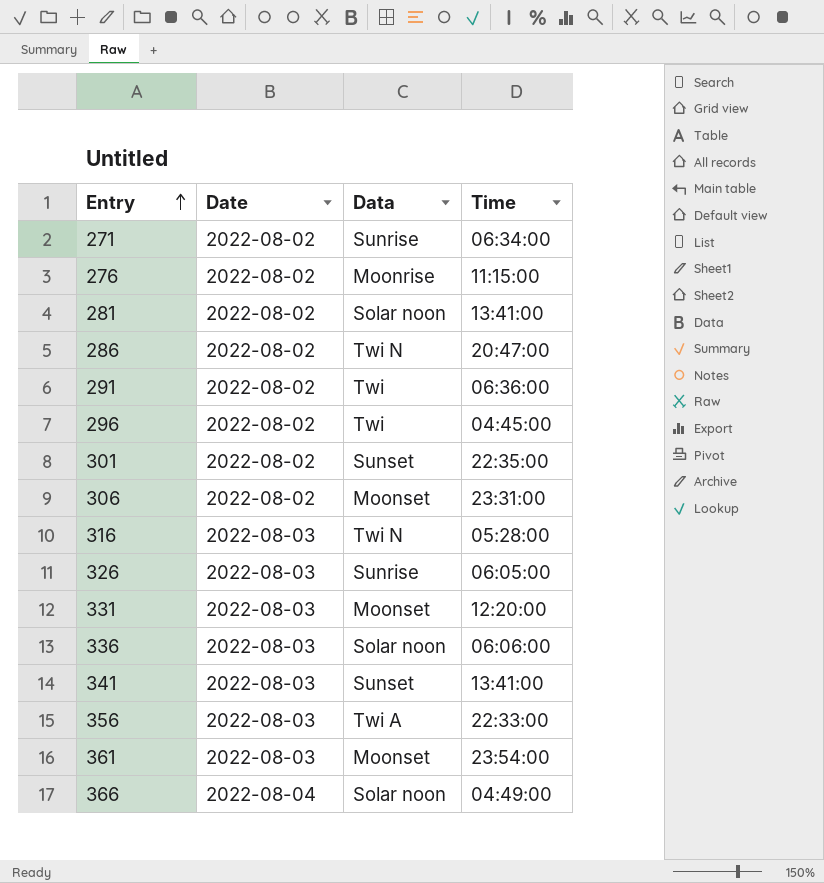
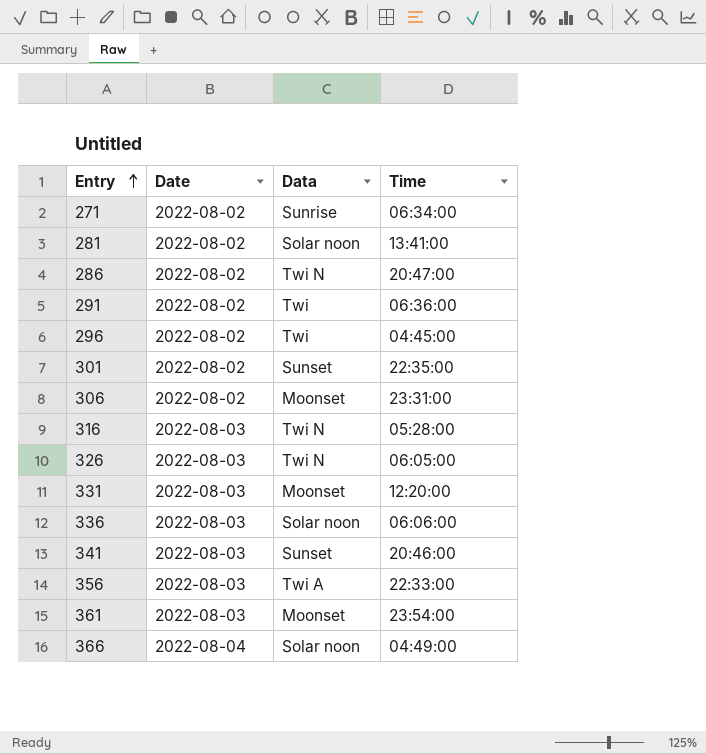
row 276: 2022-08-02 | Moonrise | 11:15:00 -> none
326 | Data: Sunrise -> Twi N
341 | Time: 13:41:00 -> 20:46:00

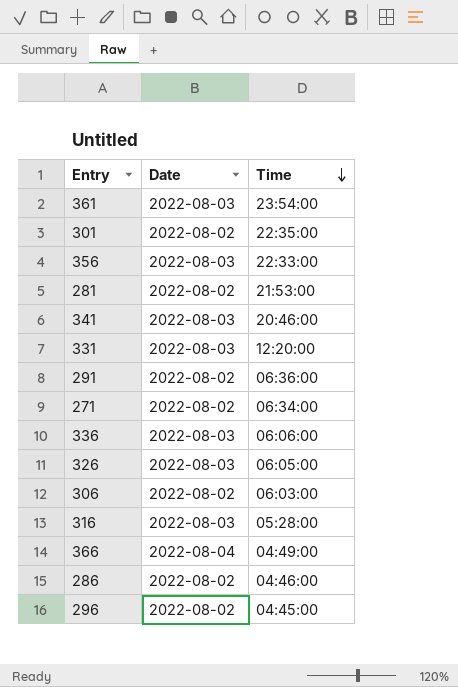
row order: Entry ascending -> Time descending
column Data | position: 3 -> none
281 | Time: 13:41:00 -> 21:53:00
306 | Time: 23:31:00 -> 06:03:00
286 | Time: 20:47:00 -> 04:46:00

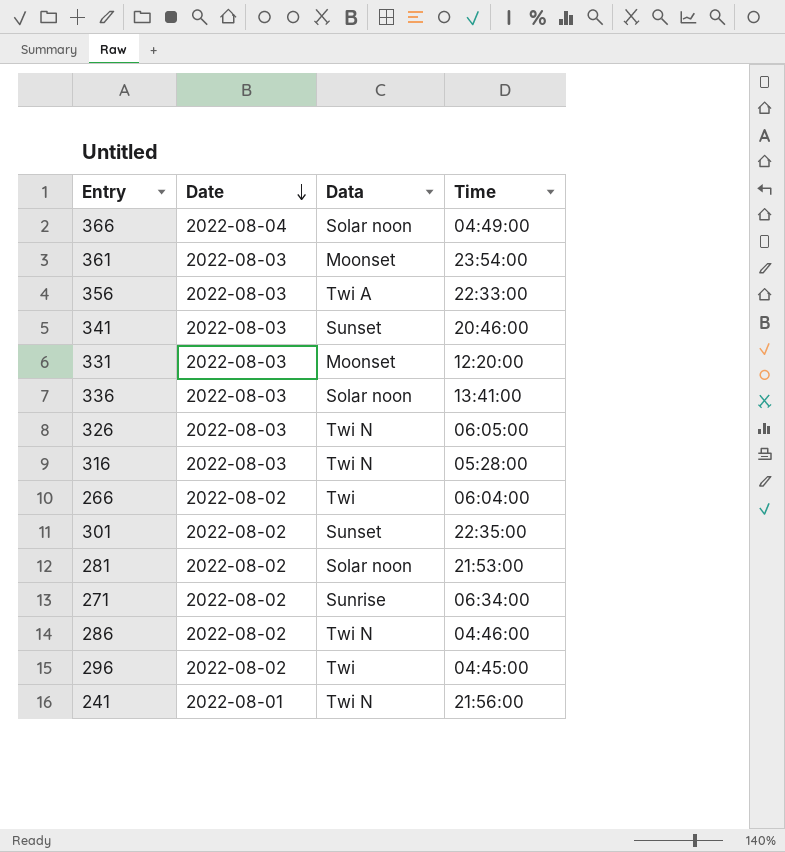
row order: Time descending -> Date descending
column Data | position: none -> 3
row 291: 2022-08-02 | 06:36:00 -> none
row 306: 2022-08-02 | 06:03:00 -> none
336 | Time: 06:06:00 -> 13:41:00
row 266: none -> 2022-08-02 | Twi | 06:04:00
row 241: none -> 2022-08-01 | Twi N | 21:56:00

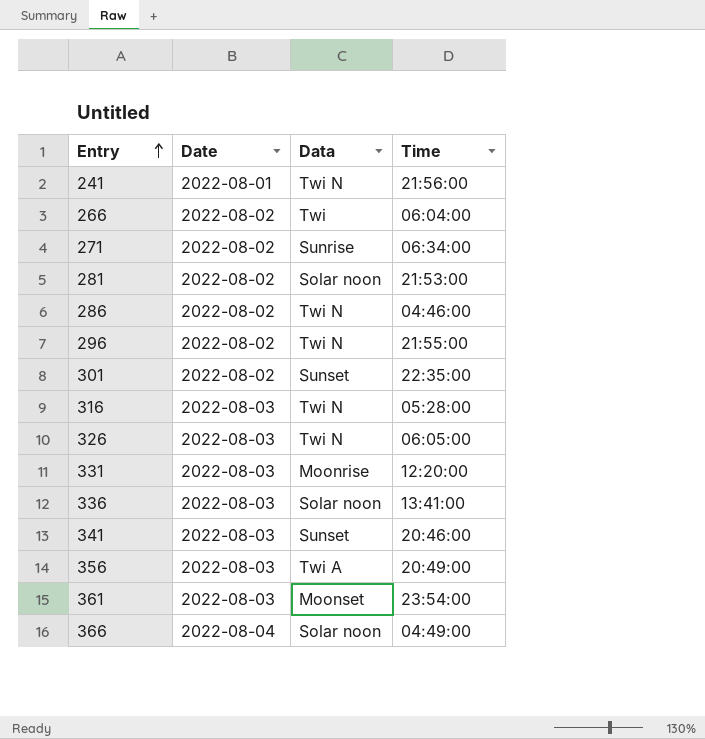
row order: Date descending -> Entry ascending
296 | Data: Twi -> Twi N
296 | Time: 04:45:00 -> 21:55:00
331 | Data: Moonset -> Moonrise
356 | Time: 22:33:00 -> 20:49:00

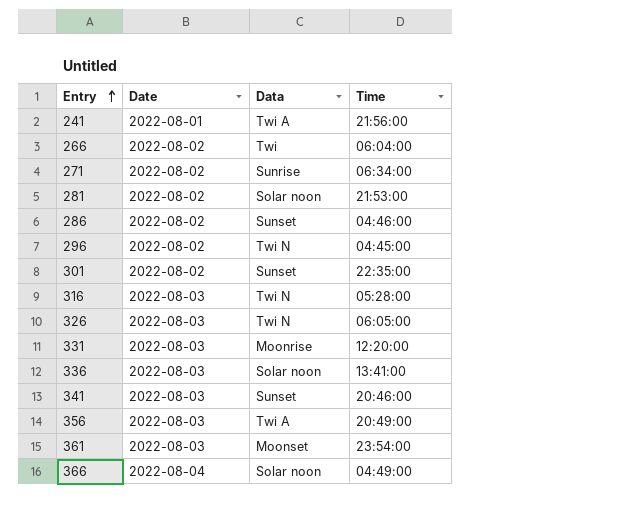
241 | Data: Twi N -> Twi A
286 | Data: Twi N -> Sunset
296 | Time: 21:55:00 -> 04:45:00

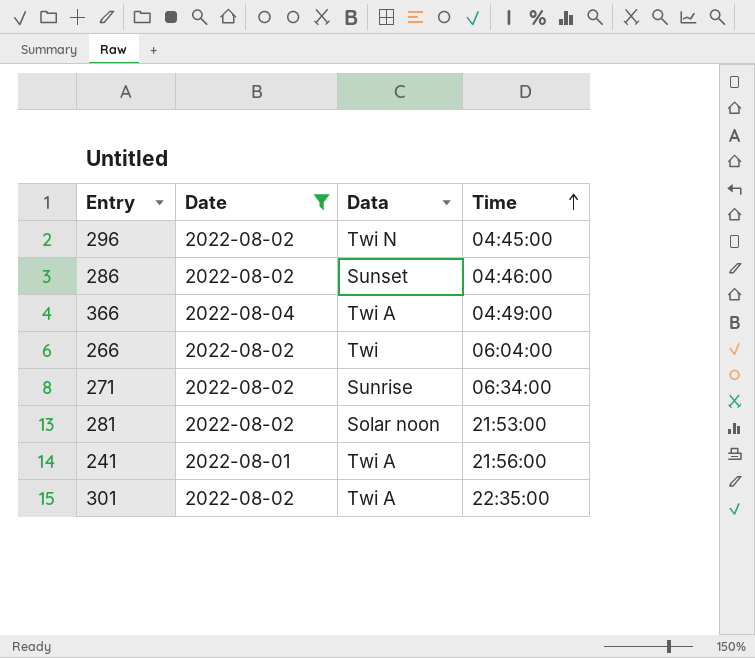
filter: none -> Date != 2022-08-03
row order: Entry ascending -> Time ascending
366 | Data: Solar noon -> Twi A
301 | Data: Sunset -> Twi A

